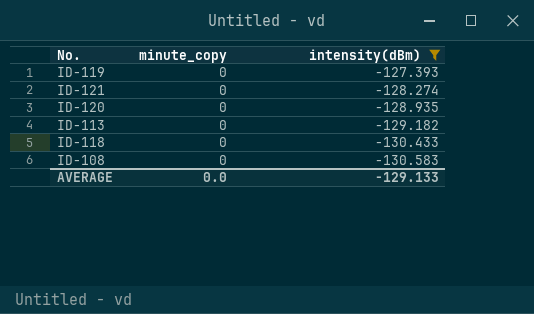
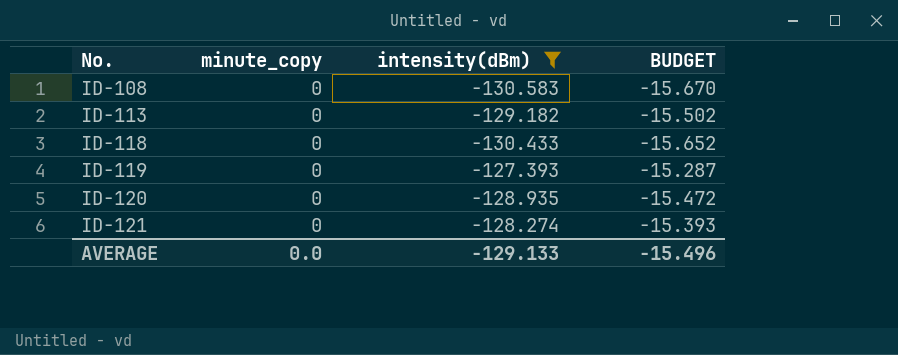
row order: intensity(dBm) descending -> No. ascending
column BUDGET | formula: none -> [intensity(dBm)] * 0.12

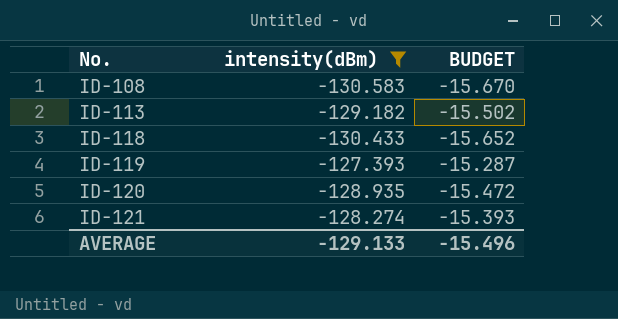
column minute_copy | position: 2 -> none

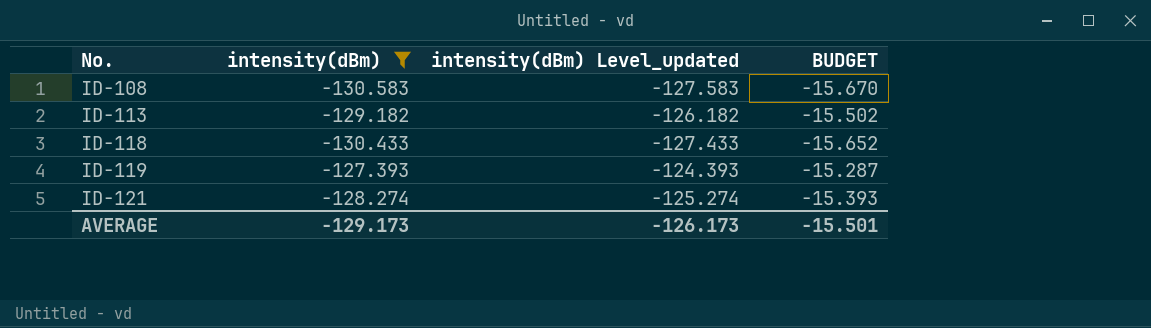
column intensity(dBm) Level_updated | formula: none -> [intensity(dBm)] + 3
row ID-120: -128.935 | -15.472 -> none
AVERAGE | intensity(dBm): -129.133 -> -129.173
AVERAGE | BUDGET: -15.496 -> -15.501

